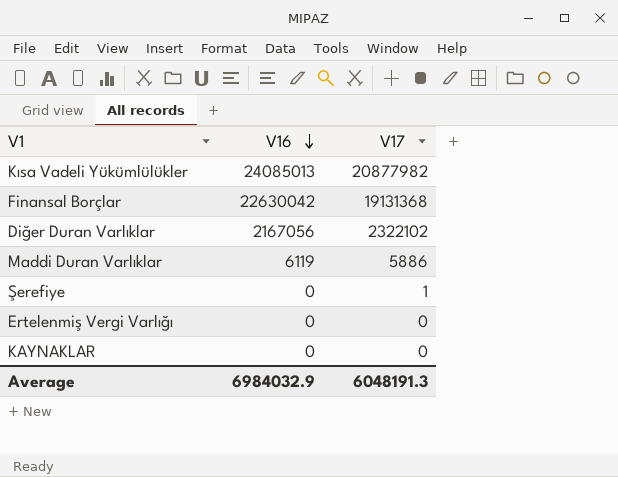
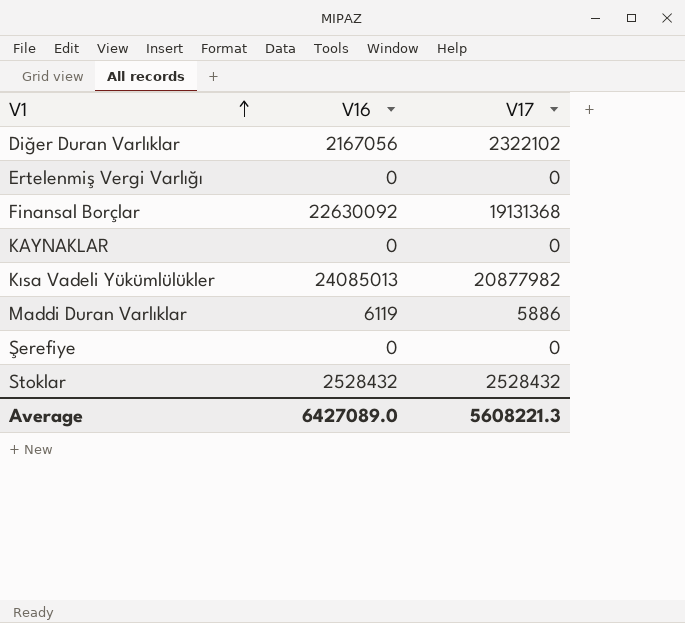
row order: V16 descending -> V1 ascending
Finansal Borçlar | V16: 22630042 -> 22630092
Şerefiye | V17: 1 -> 0
row Stoklar: none -> 2528432 | 2528432
Average | V16: 6984032.9 -> 6427089.0
Average | V17: 6048191.3 -> 5608221.3

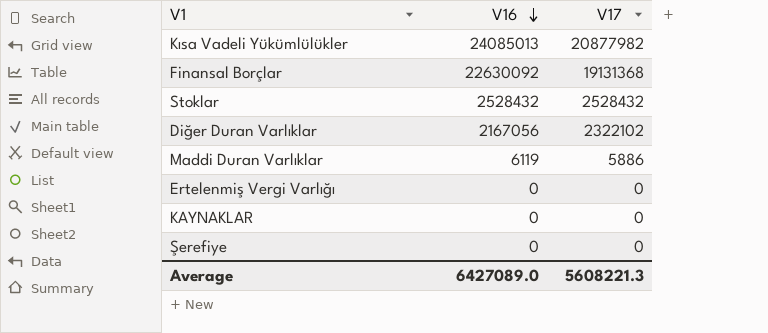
row order: V1 ascending -> V16 descending

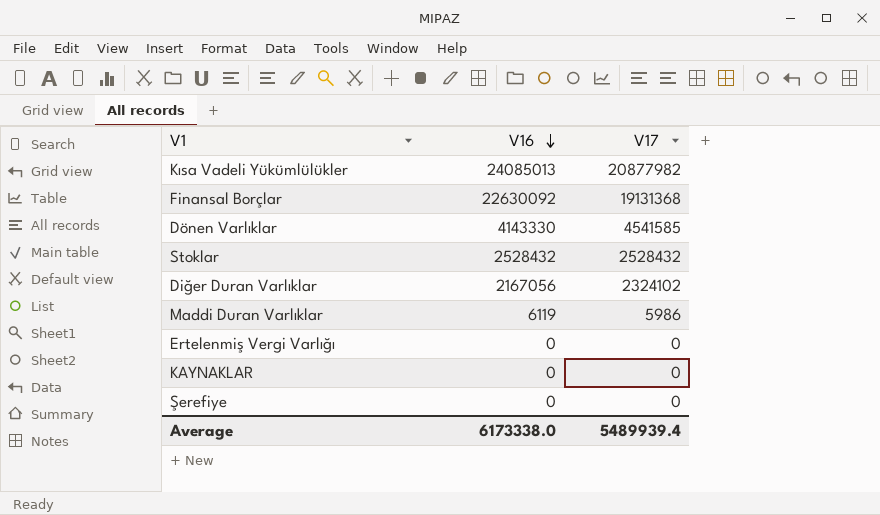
row Dönen Varlıklar: none -> 4143330 | 4541585
Diğer Duran Varlıklar | V17: 2322102 -> 2324102
Maddi Duran Varlıklar | V17: 5886 -> 5986
Average | V16: 6427089.0 -> 6173338.0
Average | V17: 5608221.3 -> 5489939.4

